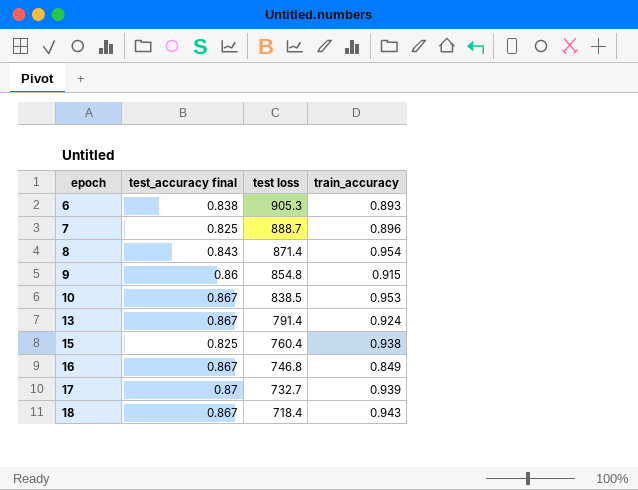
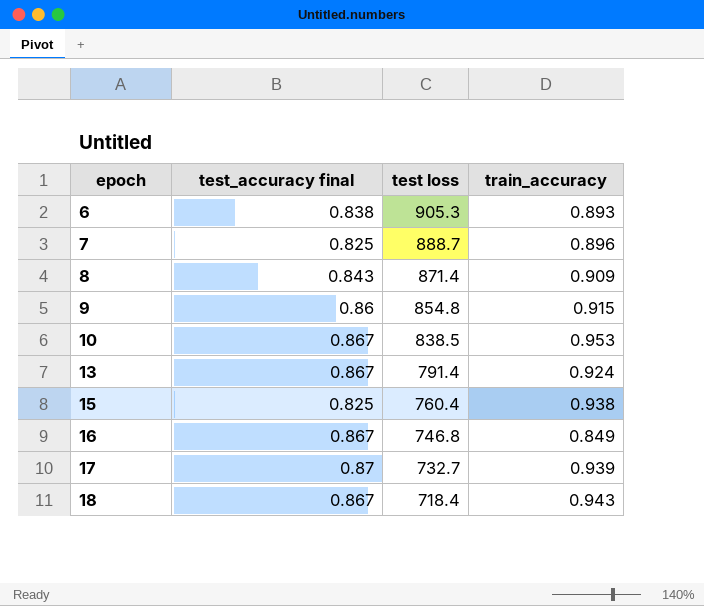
8 | train_accuracy: 0.954 -> 0.909

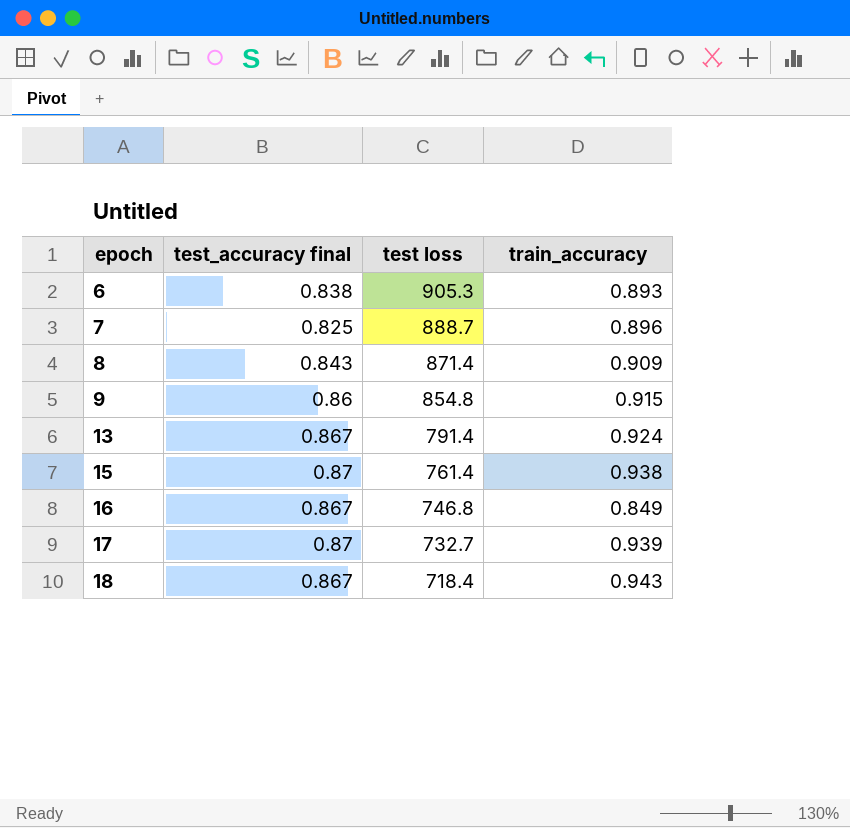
row 10: 0.867 | 838.5 | 0.953 -> none
15 | test_accuracy final: 0.825 -> 0.87
15 | test loss: 760.4 -> 761.4

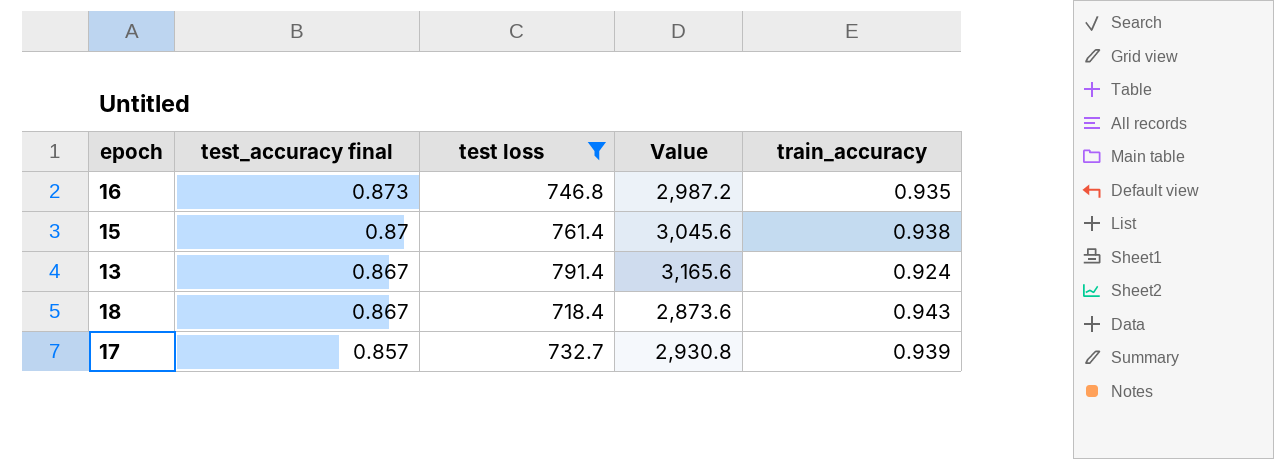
filter: none -> test loss <= 791.4
row order: epoch ascending -> test_accuracy final descending
column Value | formula: none -> [test loss] * 4
16 | test_accuracy final: 0.867 -> 0.873
16 | train_accuracy: 0.849 -> 0.935
17 | test_accuracy final: 0.87 -> 0.857

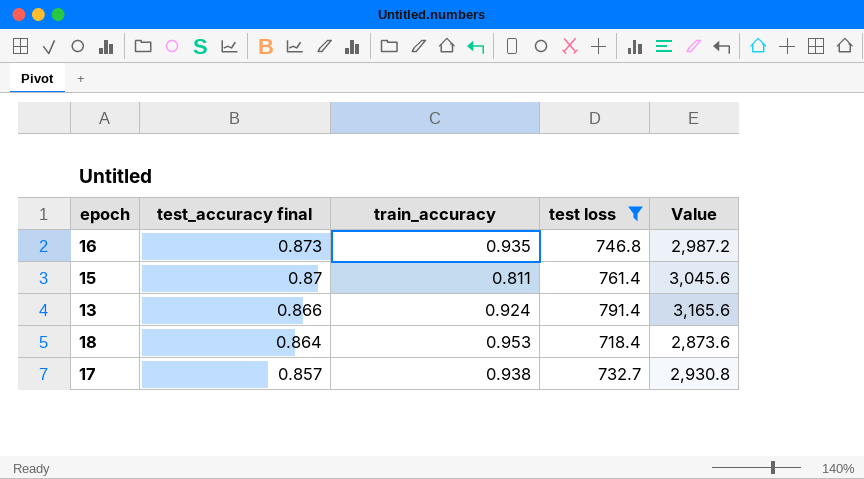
column train_accuracy | position: 5 -> 3
15 | train_accuracy: 0.938 -> 0.811
13 | test_accuracy final: 0.867 -> 0.866
18 | test_accuracy final: 0.867 -> 0.864
18 | train_accuracy: 0.943 -> 0.953
17 | train_accuracy: 0.939 -> 0.938

